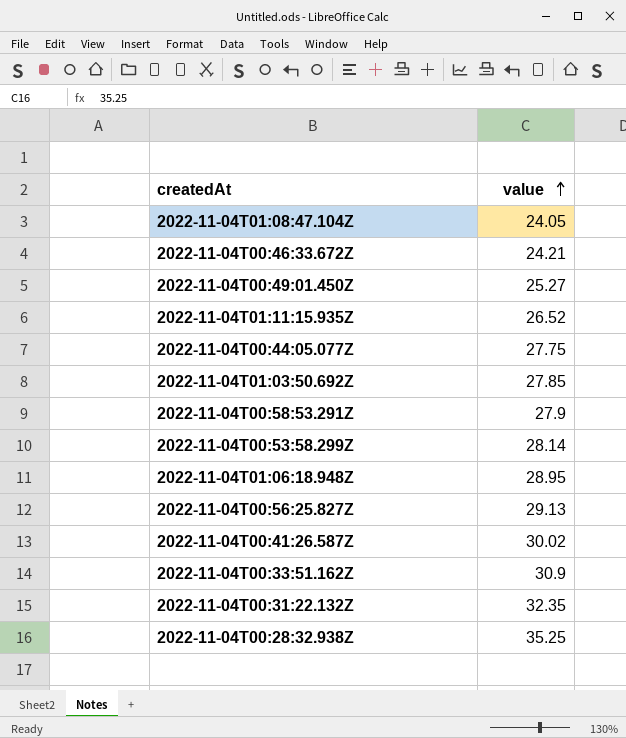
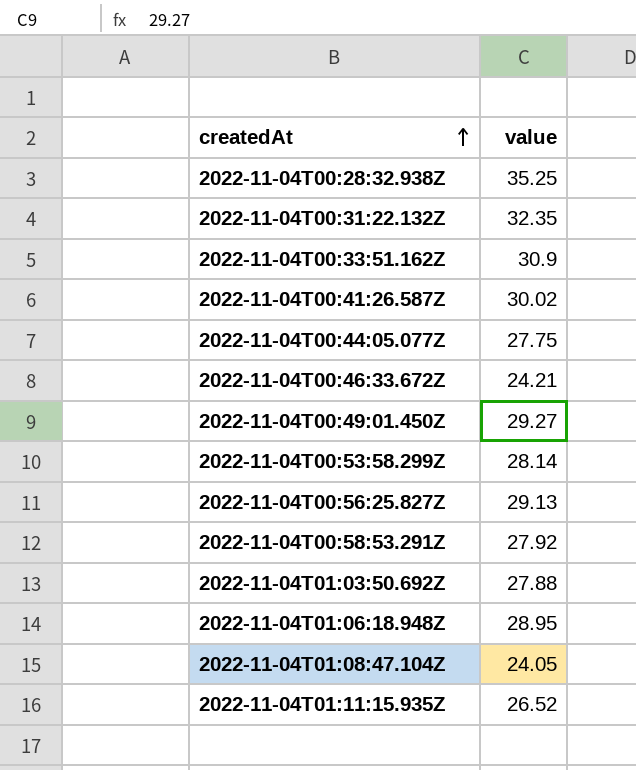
row order: value ascending -> createdAt ascending
2022-11-04T00:49:01.450Z | value: 25.27 -> 29.27
2022-11-04T00:58:53.291Z | value: 27.9 -> 27.92
2022-11-04T01:03:50.692Z | value: 27.85 -> 27.88

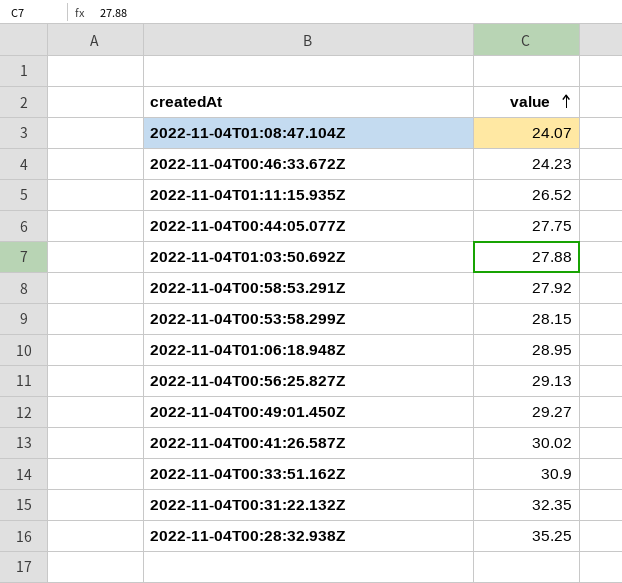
row order: createdAt ascending -> value ascending
2022-11-04T01:08:47.104Z | value: 24.05 -> 24.07
2022-11-04T00:46:33.672Z | value: 24.21 -> 24.23
2022-11-04T00:53:58.299Z | value: 28.14 -> 28.15

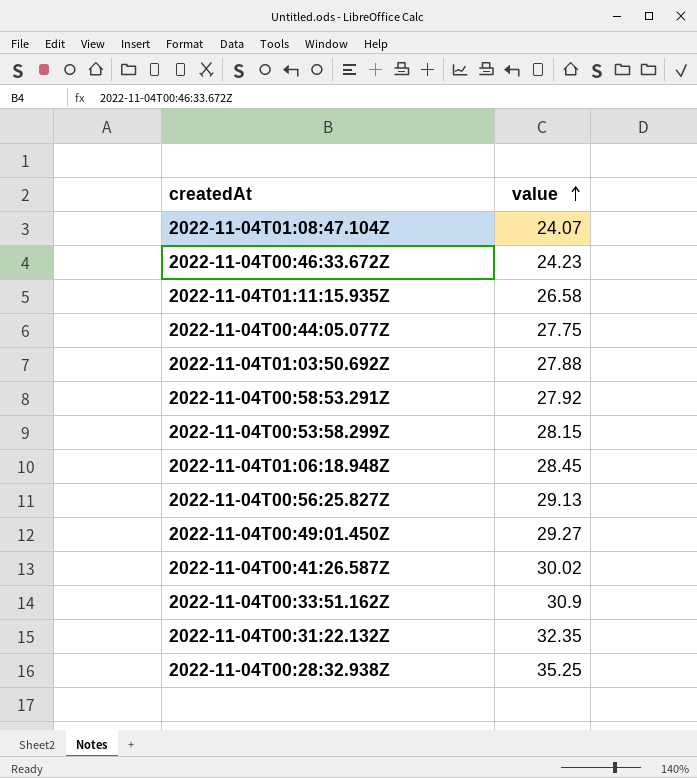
2022-11-04T01:11:15.935Z | value: 26.52 -> 26.58
2022-11-04T01:06:18.948Z | value: 28.95 -> 28.45

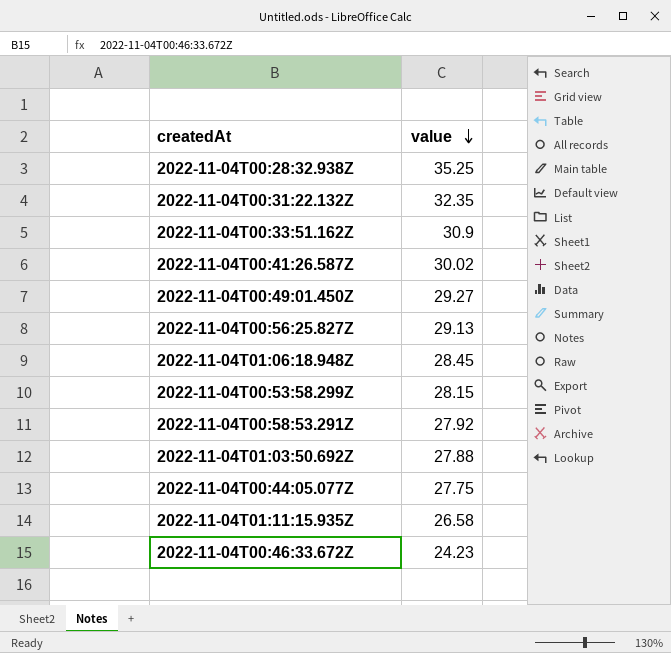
row order: value ascending -> value descending
row 2022-11-04T01:08:47.104Z: 24.07 -> none

